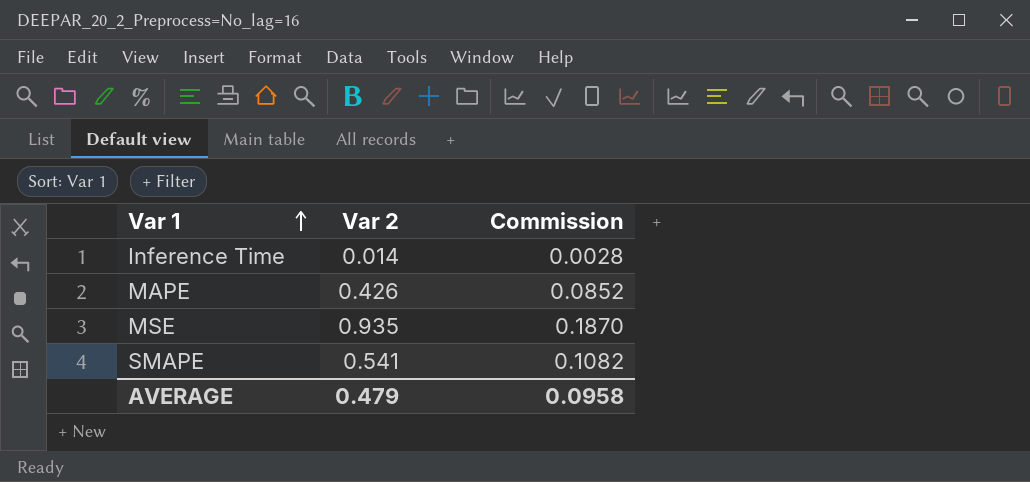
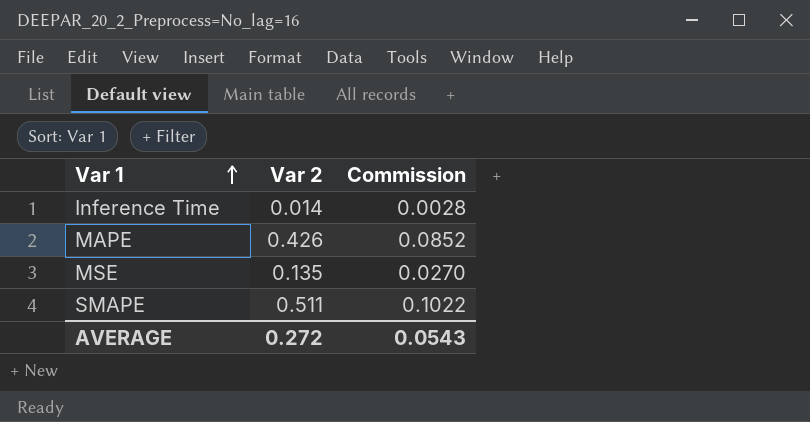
MSE | Var 2: 0.935 -> 0.135
MSE | Commission: 0.1870 -> 0.0270
SMAPE | Var 2: 0.541 -> 0.511
SMAPE | Commission: 0.1082 -> 0.1022
AVERAGE | Var 2: 0.479 -> 0.272
AVERAGE | Commission: 0.0958 -> 0.0543

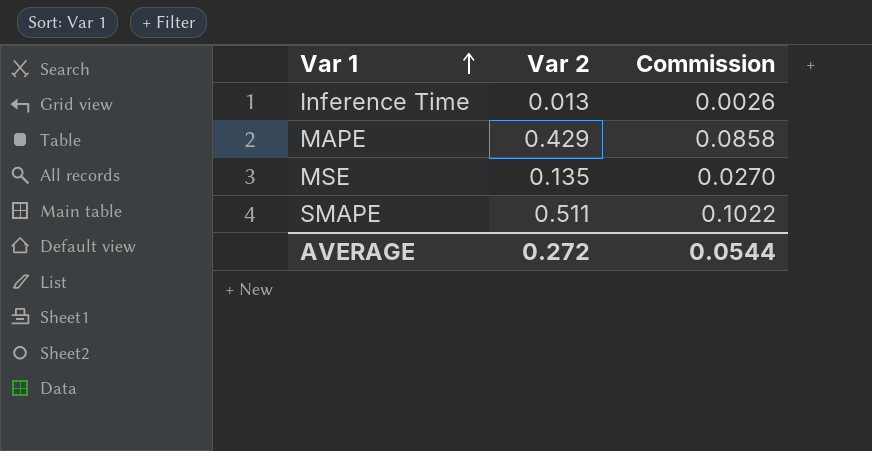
Inference Time | Var 2: 0.014 -> 0.013
Inference Time | Commission: 0.0028 -> 0.0026
MAPE | Var 2: 0.426 -> 0.429
MAPE | Commission: 0.0852 -> 0.0858
AVERAGE | Commission: 0.0543 -> 0.0544

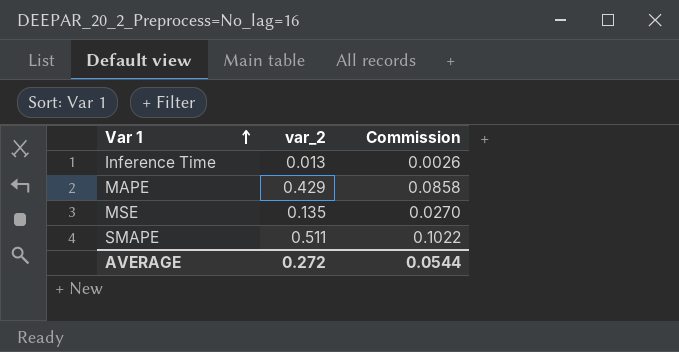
column name: Var 2 -> var_2

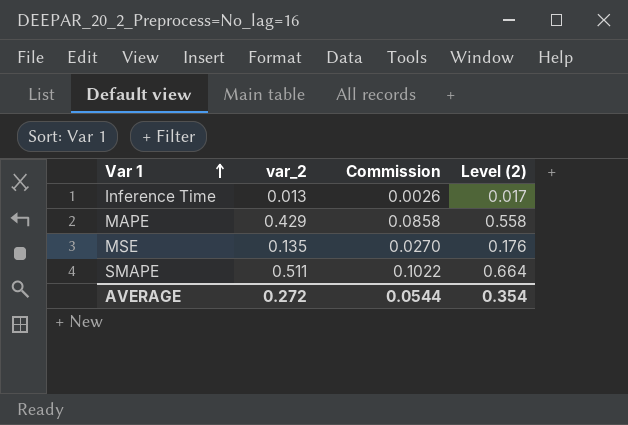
column Level (2) | formula: none -> [var_2] * 1.3

